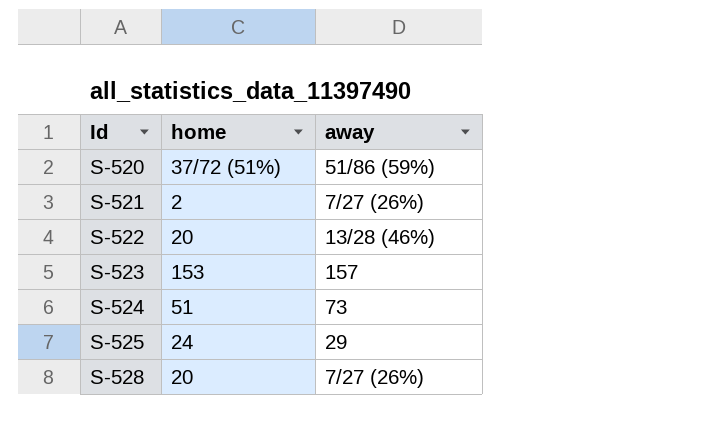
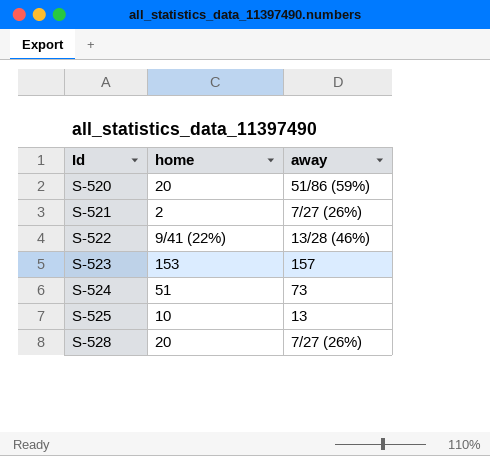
S-520 | home: 37/72 (51%) -> 20
S-522 | home: 20 -> 9/41 (22%)
S-525 | home: 24 -> 10
S-525 | away: 29 -> 13

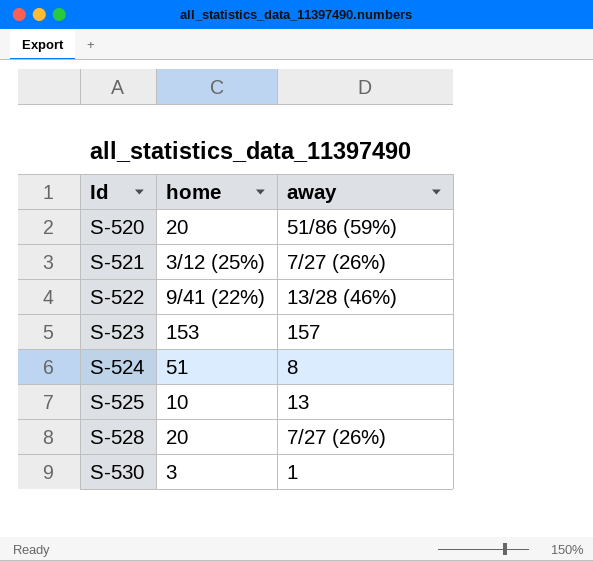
S-521 | home: 2 -> 3/12 (25%)
S-524 | away: 73 -> 8
row S-530: none -> 3 | 1

